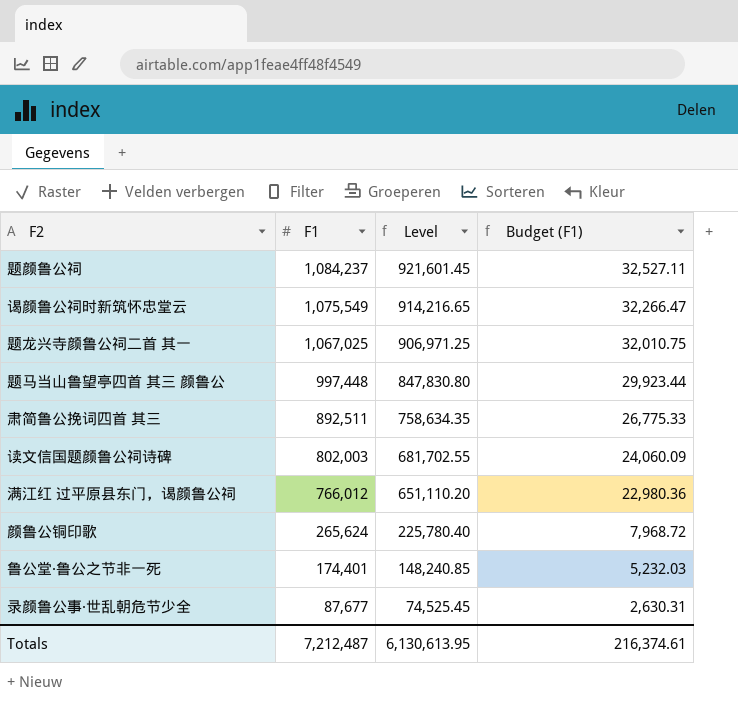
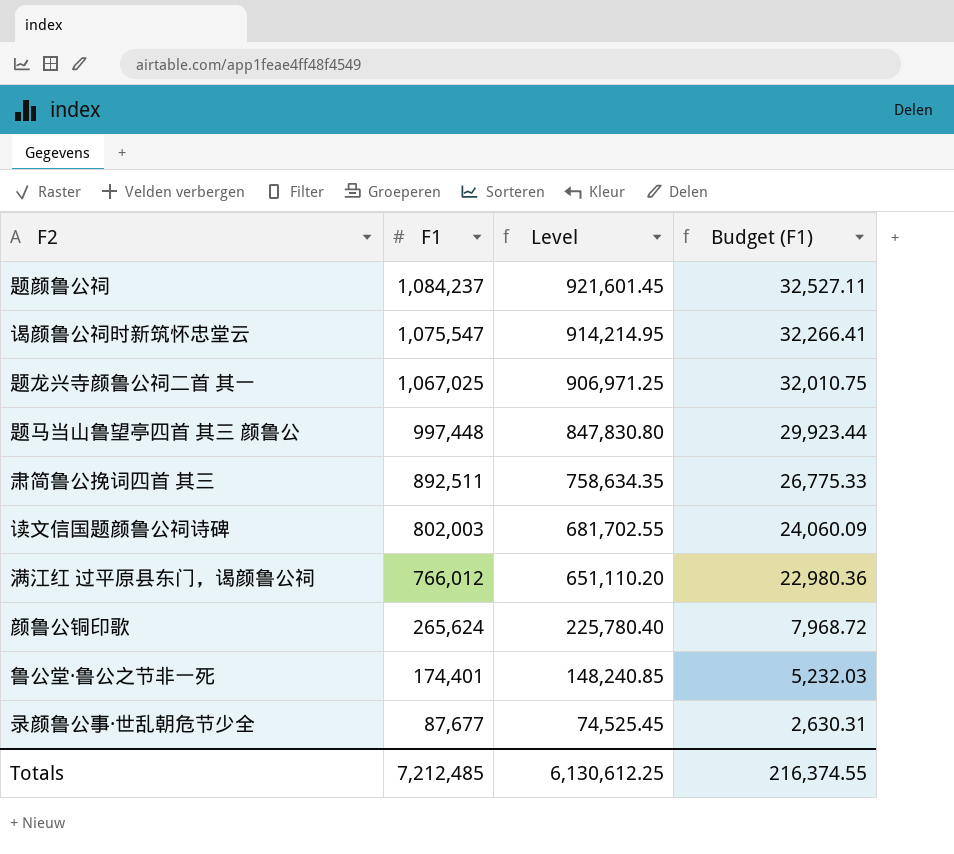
谒颜鲁公祠时新筑怀忠堂云 | F1: 1,075,549 -> 1,075,547
谒颜鲁公祠时新筑怀忠堂云 | Level: 914,216.65 -> 914,214.95
谒颜鲁公祠时新筑怀忠堂云 | Budget (F1): 32,266.47 -> 32,266.41
Totals | F1: 7,212,487 -> 7,212,485
Totals | Level: 6,130,613.95 -> 6,130,612.25
Totals | Budget (F1): 216,374.61 -> 216,374.55

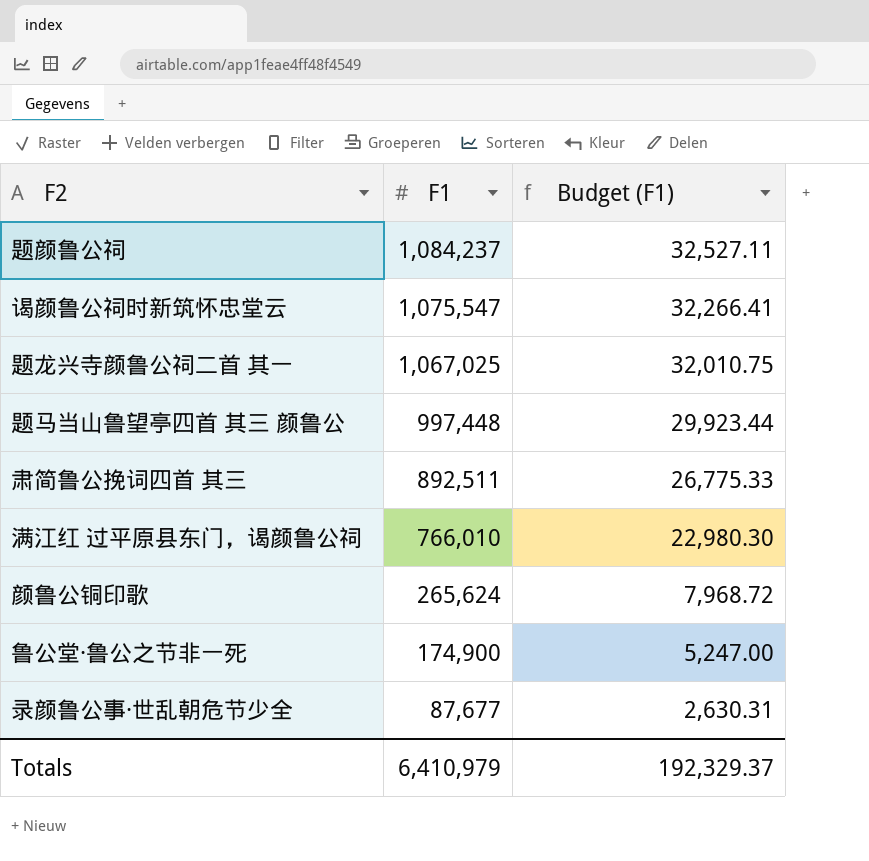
column Level | formula: [F1] * 0.85 -> none
row 读文信国题颜鲁公祠诗碑: 802,003 | 681,702.55 | 24,060.09 -> none
满江红 过平原县东门，谒颜鲁公祠 | F1: 766,012 -> 766,010
满江红 过平原县东门，谒颜鲁公祠 | Budget (F1): 22,980.36 -> 22,980.30
鲁公堂·鲁公之节非一死 | F1: 174,401 -> 174,900
鲁公堂·鲁公之节非一死 | Budget (F1): 5,232.03 -> 5,247.00
Totals | F1: 7,212,485 -> 6,410,979
Totals | Budget (F1): 216,374.55 -> 192,329.37

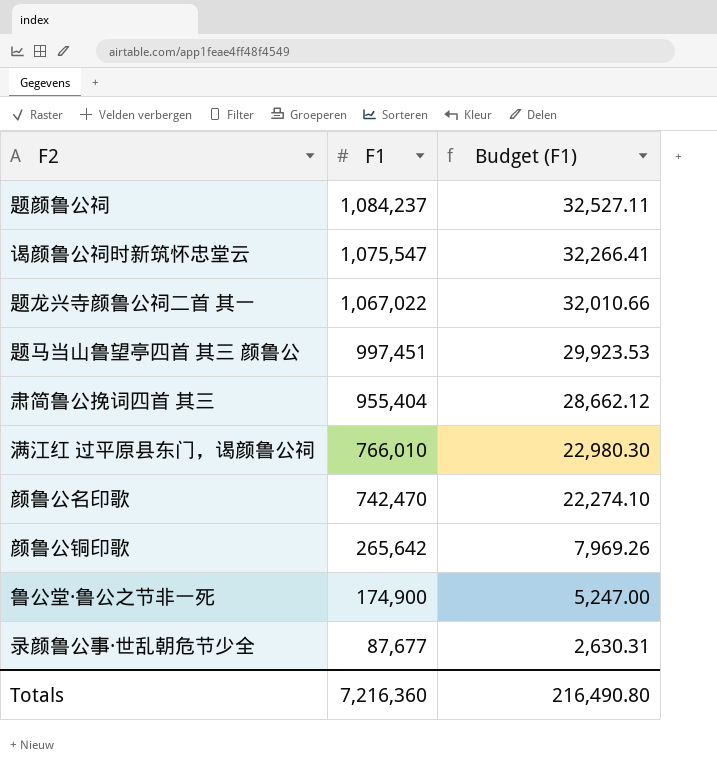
题龙兴寺颜鲁公祠二首 其一 | F1: 1,067,025 -> 1,067,022
题龙兴寺颜鲁公祠二首 其一 | Budget (F1): 32,010.75 -> 32,010.66
题马当山鲁望亭四首 其三 颜鲁公 | F1: 997,448 -> 997,451
题马当山鲁望亭四首 其三 颜鲁公 | Budget (F1): 29,923.44 -> 29,923.53
肃简鲁公挽词四首 其三 | F1: 892,511 -> 955,404
肃简鲁公挽词四首 其三 | Budget (F1): 26,775.33 -> 28,662.12
row 颜鲁公名印歌: none -> 742,470 | 22,274.10
颜鲁公铜印歌 | F1: 265,624 -> 265,642
颜鲁公铜印歌 | Budget (F1): 7,968.72 -> 7,969.26
Totals | F1: 6,410,979 -> 7,216,360
Totals | Budget (F1): 192,329.37 -> 216,490.80

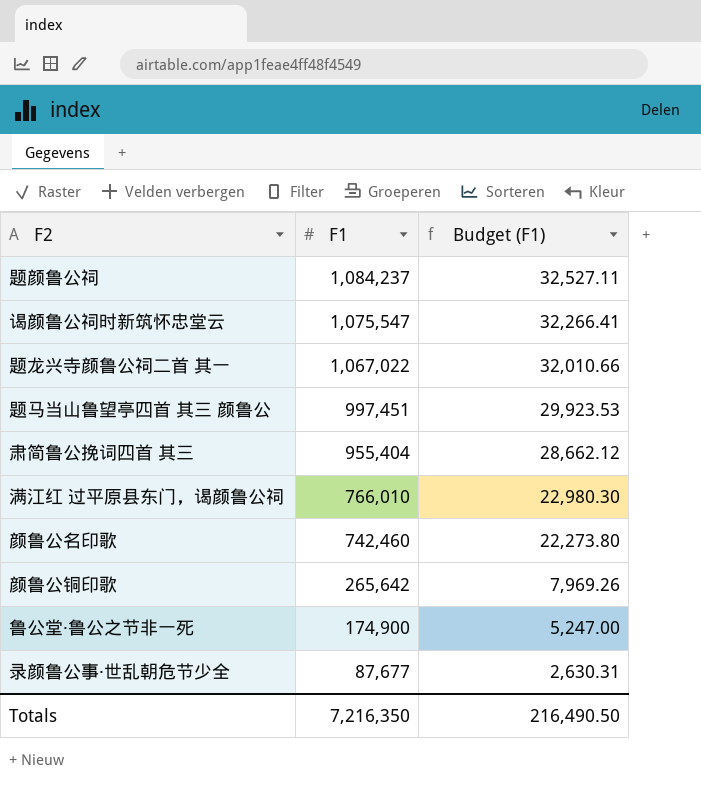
颜鲁公名印歌 | F1: 742,470 -> 742,460
颜鲁公名印歌 | Budget (F1): 22,274.10 -> 22,273.80
Totals | F1: 7,216,360 -> 7,216,350
Totals | Budget (F1): 216,490.80 -> 216,490.50

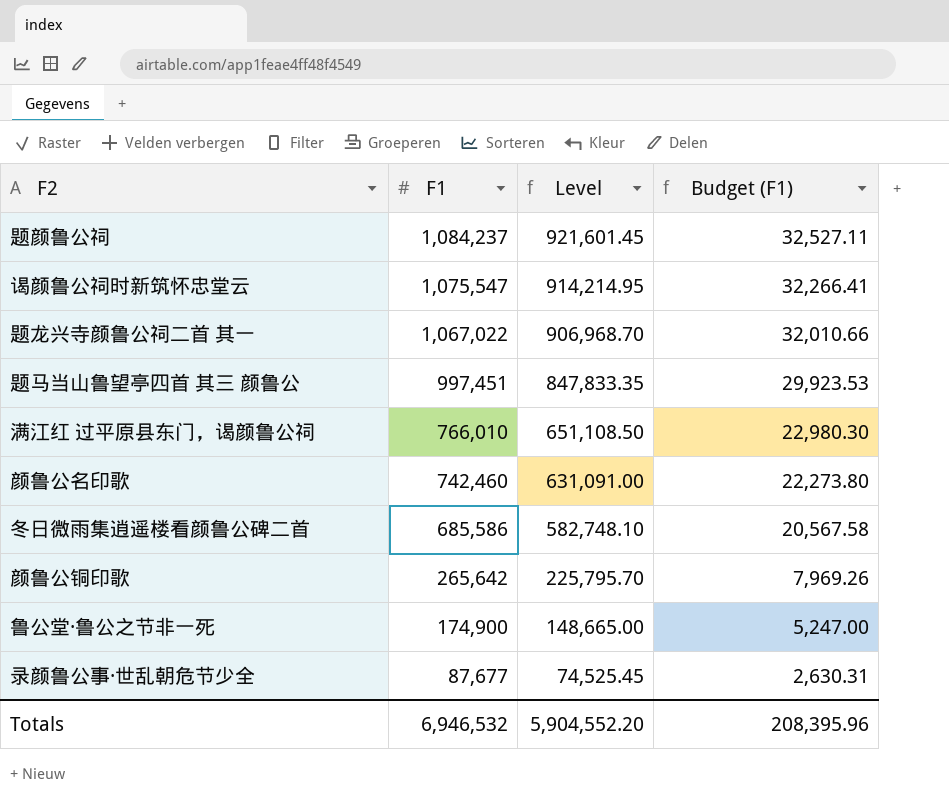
column Level | formula: none -> [F1] * 0.85
row 肃简鲁公挽词四首 其三: 955,404 | 28,662.12 -> none
row 冬日微雨集逍遥楼看颜鲁公碑二首: none -> 685,586 | 582,748.10 | 20,567.58
Totals | F1: 7,216,350 -> 6,946,532
Totals | Budget (F1): 216,490.50 -> 208,395.96

